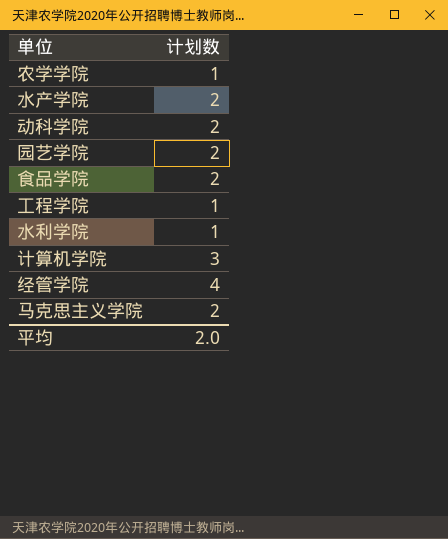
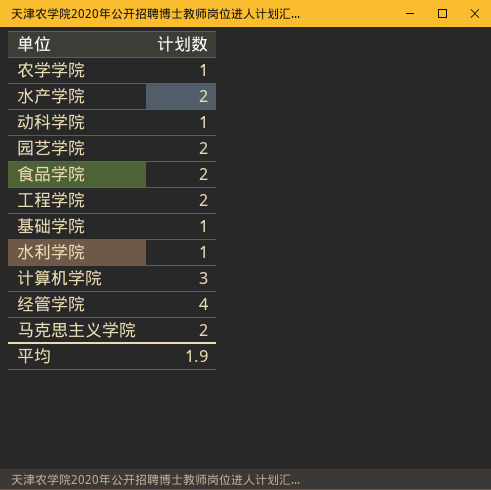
动科学院 | 计划数: 2 -> 1
工程学院 | 计划数: 1 -> 2
row 基础学院: none -> 1
平均 | 计划数: 2.0 -> 1.9

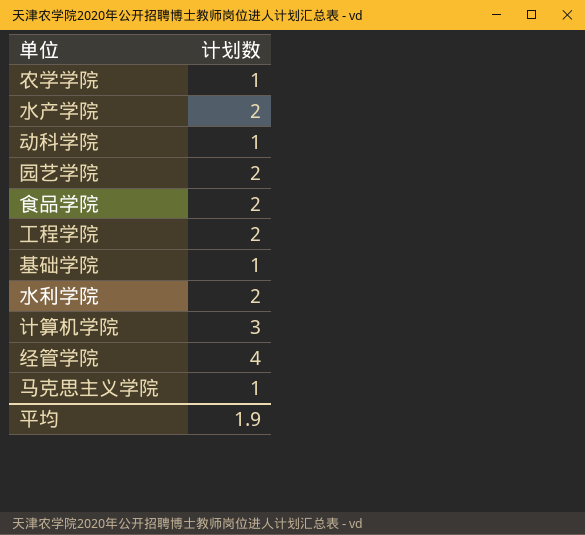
水利学院 | 计划数: 1 -> 2
马克思主义学院 | 计划数: 2 -> 1

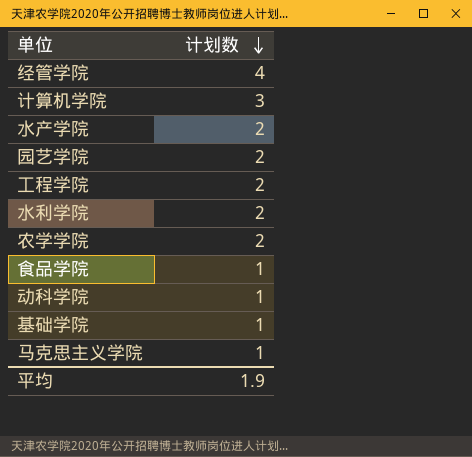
row order: none -> 计划数 descending
农学学院 | 计划数: 1 -> 2
食品学院 | 计划数: 2 -> 1

